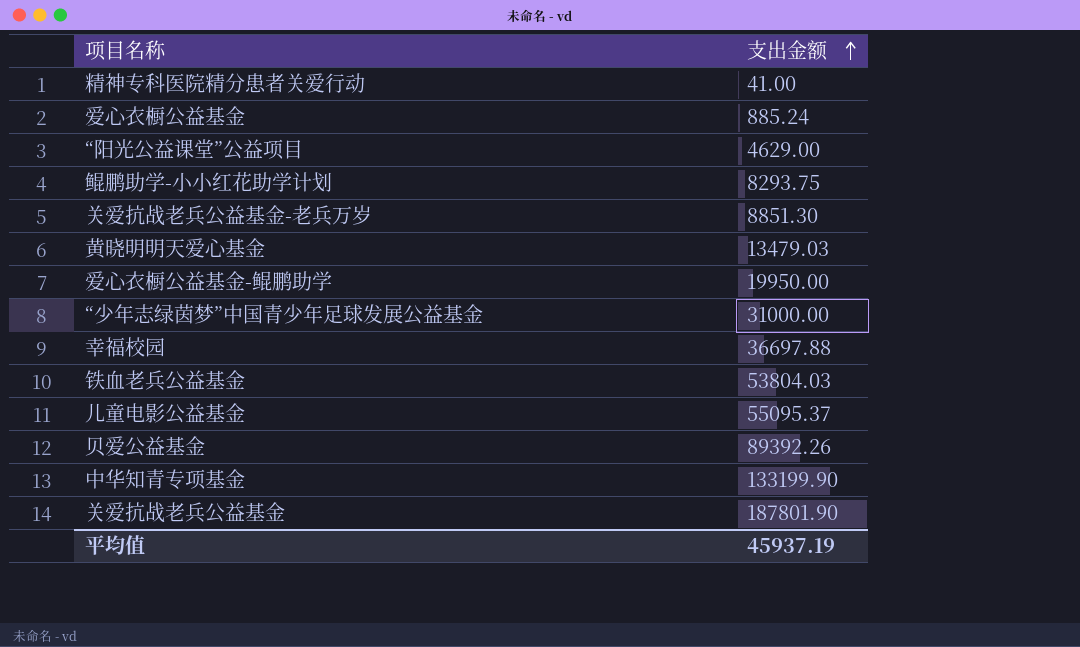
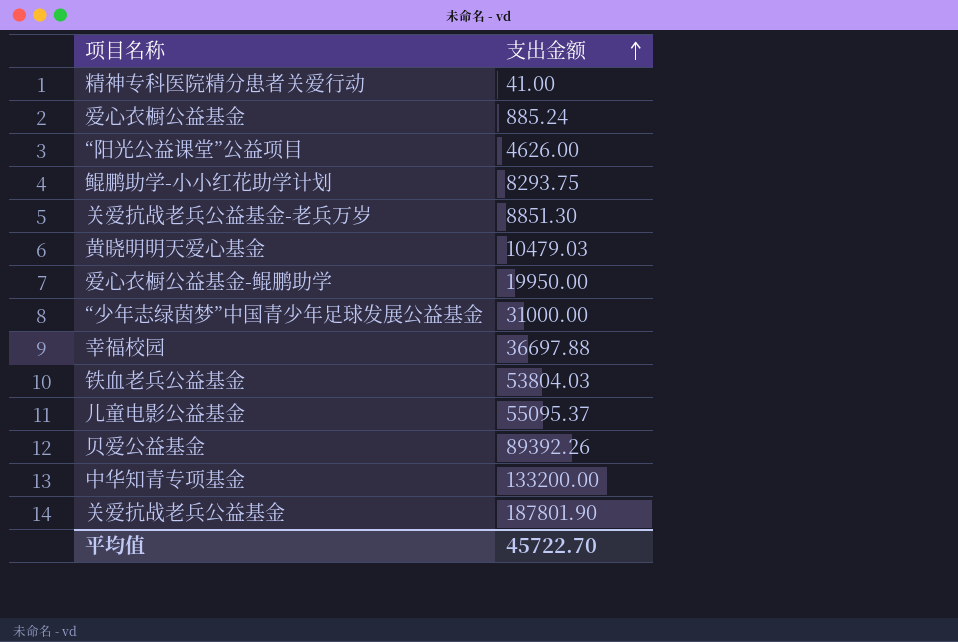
“阳光公益课堂”公益项目 | 支出金额: 4629.00 -> 4626.00
黄晓明明天爱心基金 | 支出金额: 13479.03 -> 10479.03
中华知青专项基金 | 支出金额: 133199.90 -> 133200.00
平均值 | 支出金额: 45937.19 -> 45722.70

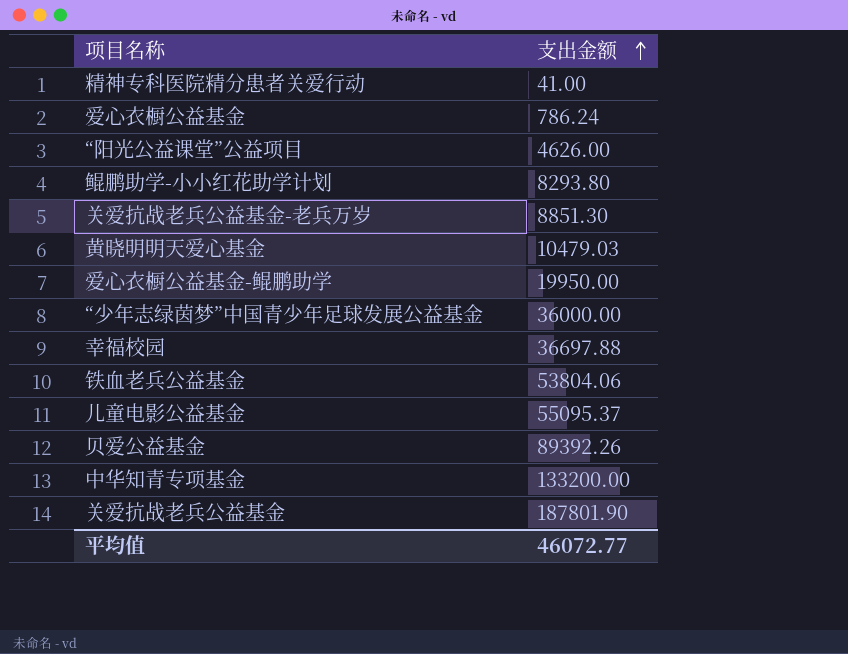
爱心衣橱公益基金 | 支出金额: 885.24 -> 786.24
鲲鹏助学-小小红花助学计划 | 支出金额: 8293.75 -> 8293.80
“少年志绿茵梦”中国青少年足球发展公益基金 | 支出金额: 31000.00 -> 36000.00
铁血老兵公益基金 | 支出金额: 53804.03 -> 53804.06
平均值 | 支出金额: 45722.70 -> 46072.77

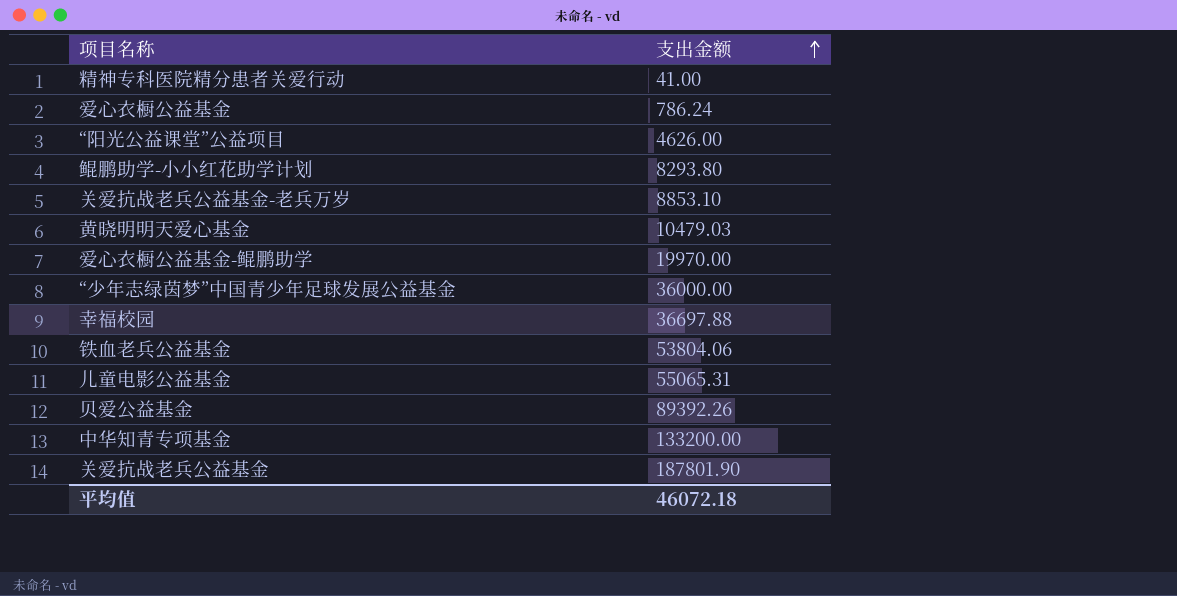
关爱抗战老兵公益基金-老兵万岁 | 支出金额: 8851.30 -> 8853.10
爱心衣橱公益基金-鲲鹏助学 | 支出金额: 19950.00 -> 19970.00
儿童电影公益基金 | 支出金额: 55095.37 -> 55065.31
平均值 | 支出金额: 46072.77 -> 46072.18

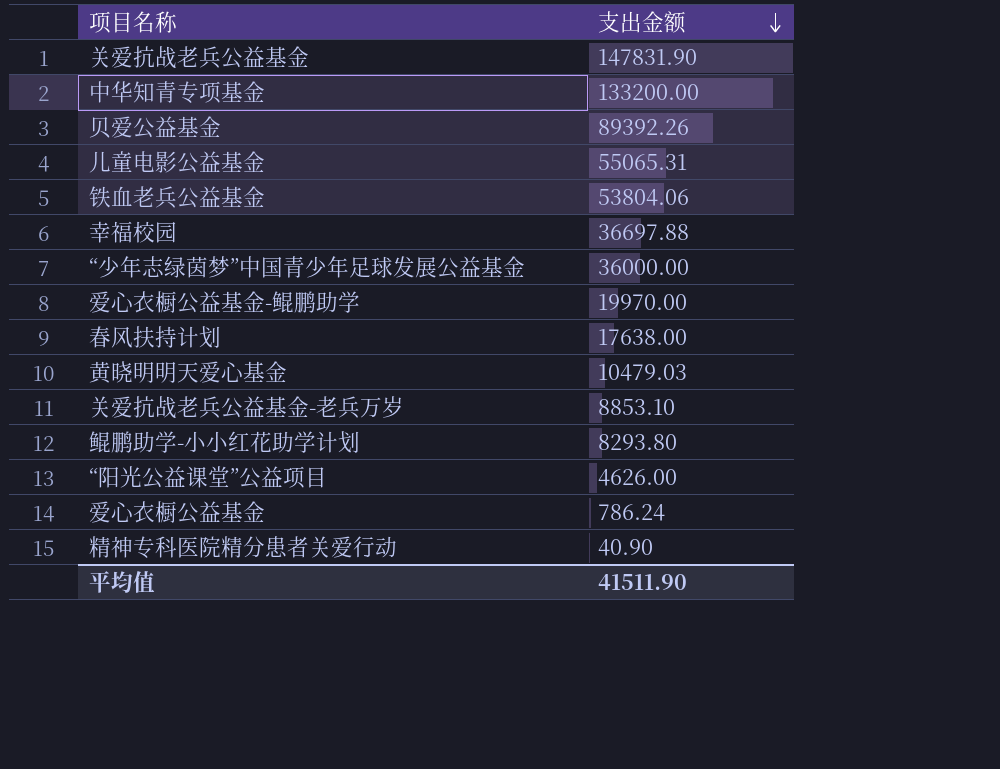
row order: 支出金额 ascending -> 支出金额 descending
关爱抗战老兵公益基金 | 支出金额: 187801.90 -> 147831.90
row 春风扶持计划: none -> 17638.00
精神专科医院精分患者关爱行动 | 支出金额: 41.00 -> 40.90
平均值 | 支出金额: 46072.18 -> 41511.90

